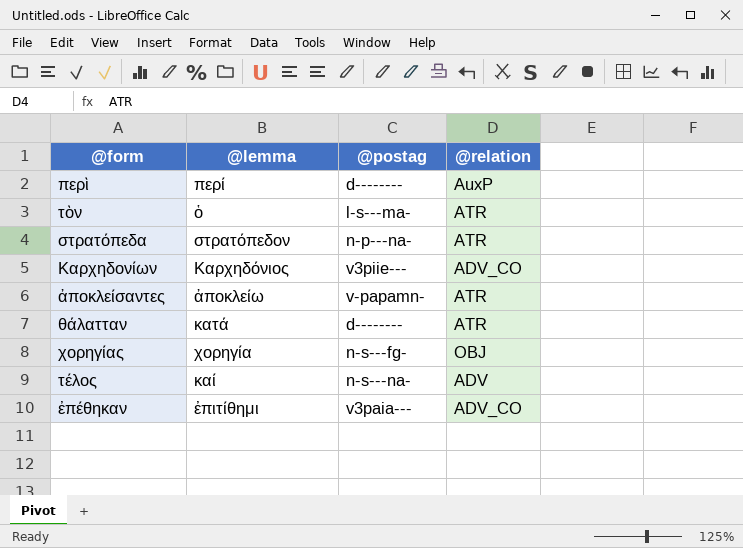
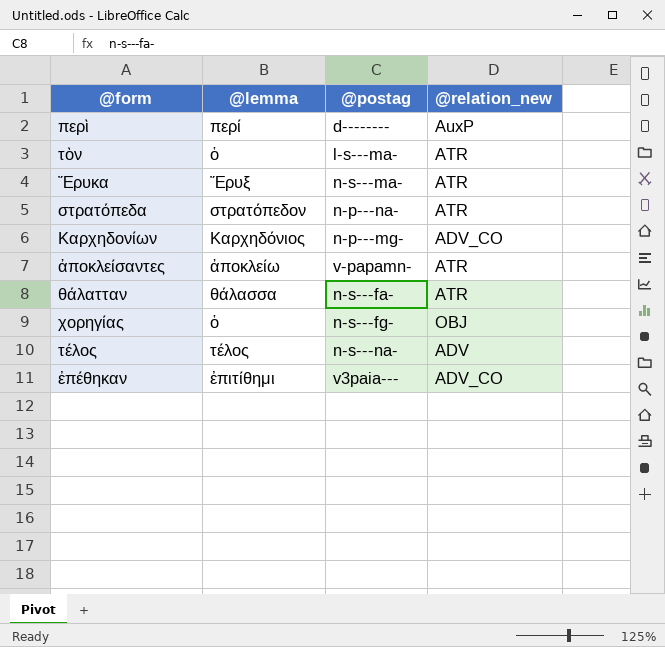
column name: @relation -> @relation_new
row Ἔρυκα: none -> Ἔρυξ | n-s---ma- | ATR
Καρχηδονίων | @postag: v3piie--- -> n-p---mg-
θάλατταν | @lemma: κατά -> θάλασσα
θάλατταν | @postag: d-------- -> n-s---fa-
χορηγίας | @lemma: χορηγία -> ὁ
τέλος | @lemma: καί -> τέλος

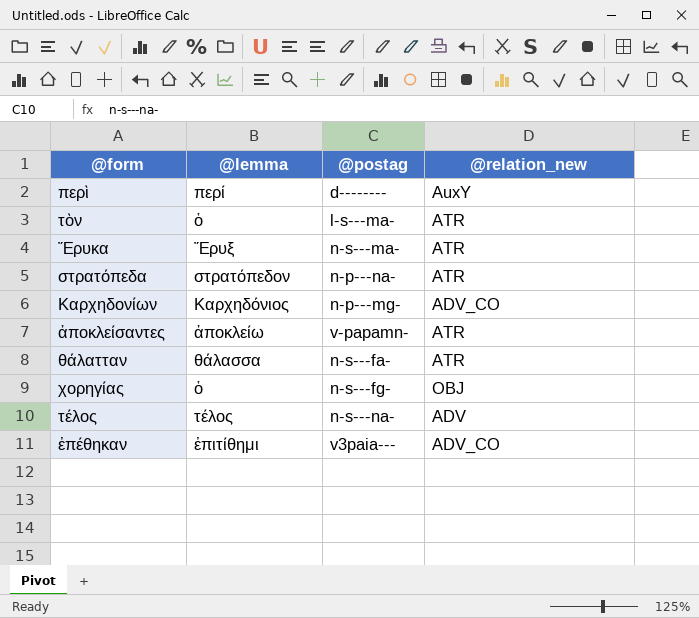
περὶ | @relation_new: AuxP -> AuxY

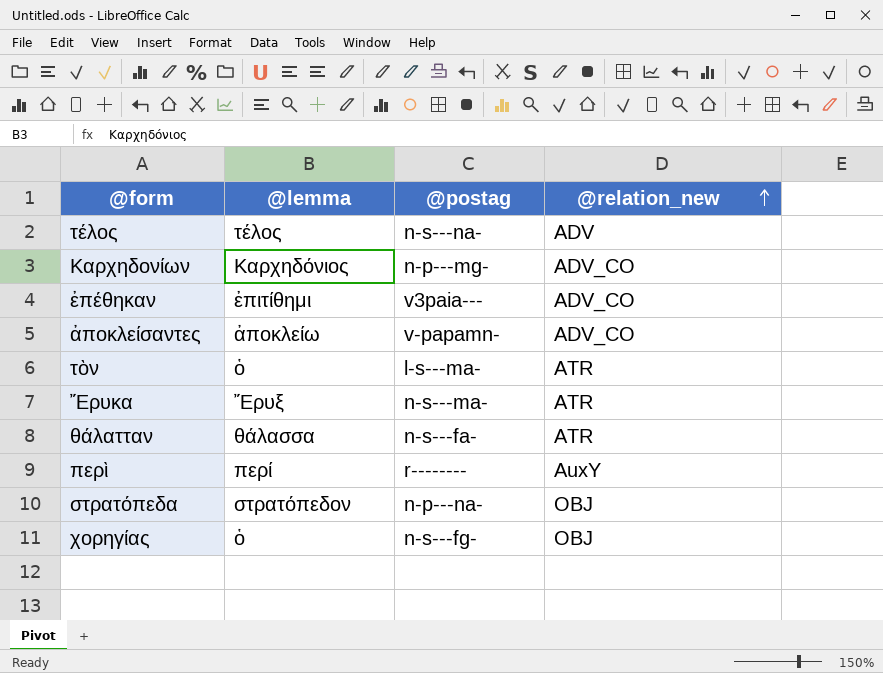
row order: none -> @relation_new ascending
ἀποκλείσαντες | @relation_new: ATR -> ADV_CO
περὶ | @postag: d-------- -> r--------
στρατόπεδα | @relation_new: ATR -> OBJ

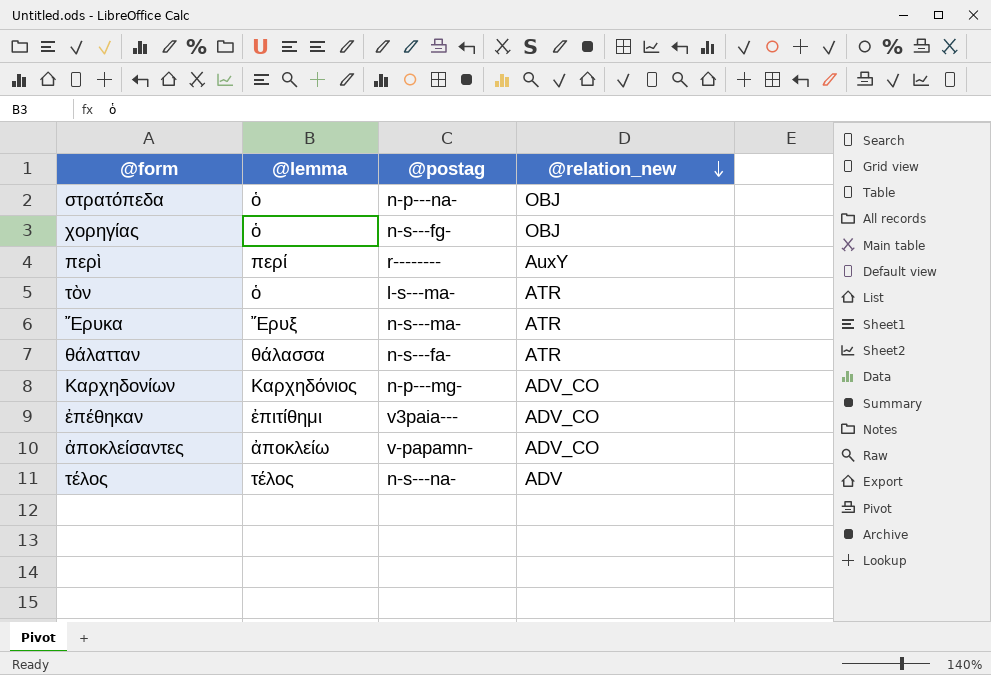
row order: @relation_new ascending -> @relation_new descending
στρατόπεδα | @lemma: στρατόπεδον -> ὁ

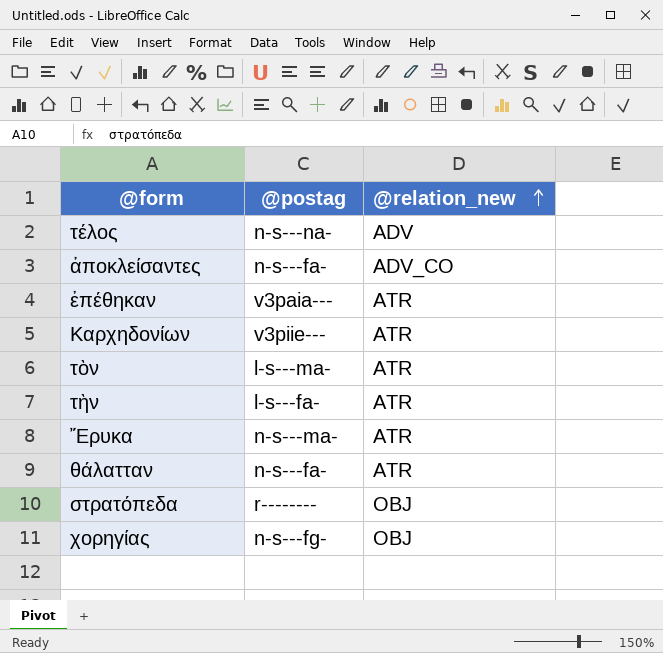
row order: @relation_new descending -> @relation_new ascending
column @lemma | position: 2 -> none
row περὶ: περί | r-------- | AuxY -> none
ἀποκλείσαντες | @postag: v-papamn- -> n-s---fa-
ἐπέθηκαν | @relation_new: ADV_CO -> ATR
Καρχηδονίων | @postag: n-p---mg- -> v3piie---
Καρχηδονίων | @relation_new: ADV_CO -> ATR
row τὴν: none -> l-s---fa- | ATR
στρατόπεδα | @postag: n-p---na- -> r--------

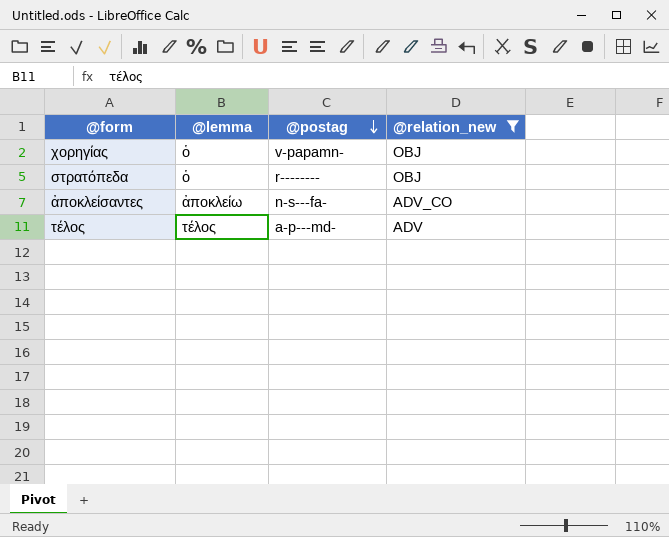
filter: none -> @relation_new != ATR
row order: @relation_new ascending -> @postag descending
column @lemma | position: none -> 2
χορηγίας | @postag: n-s---fg- -> v-papamn-
τέλος | @postag: n-s---na- -> a-p---md-

